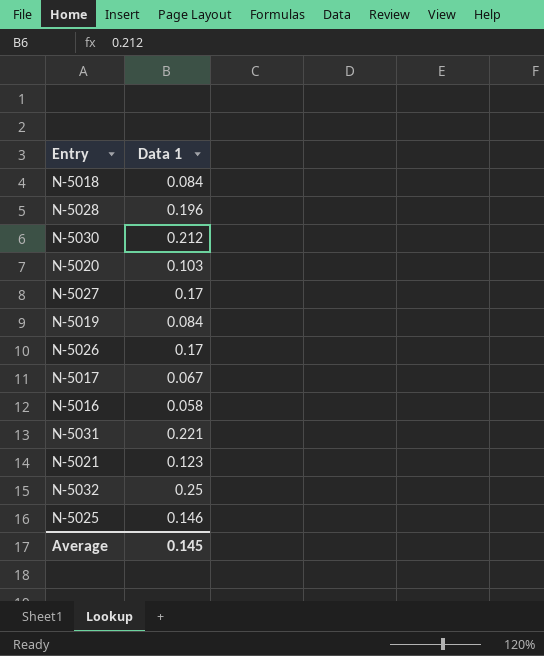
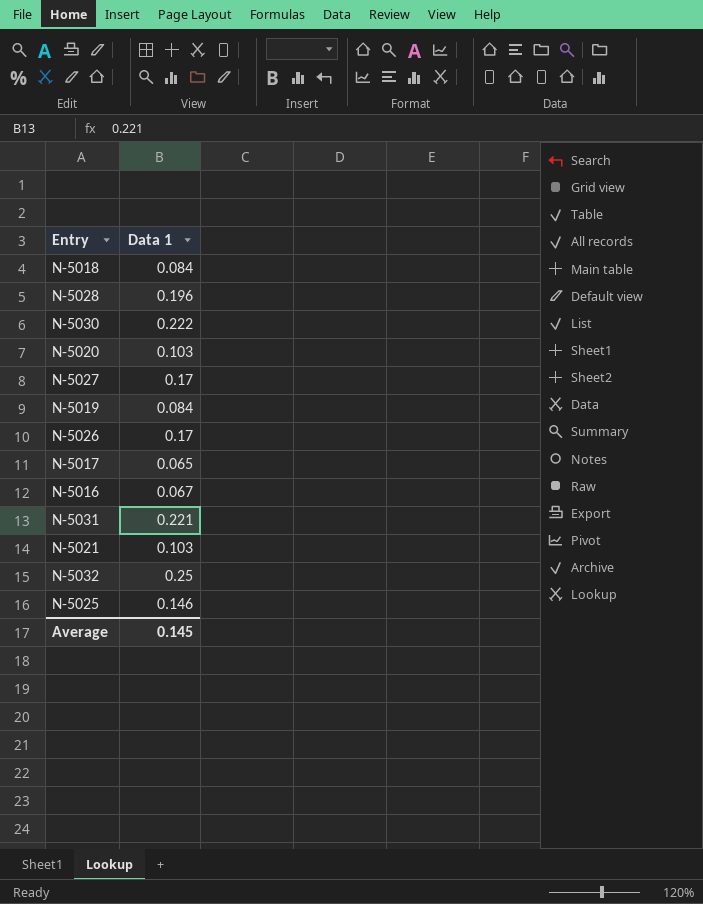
N-5030 | Data 1: 0.212 -> 0.222
N-5017 | Data 1: 0.067 -> 0.065
N-5016 | Data 1: 0.058 -> 0.067
N-5021 | Data 1: 0.123 -> 0.103

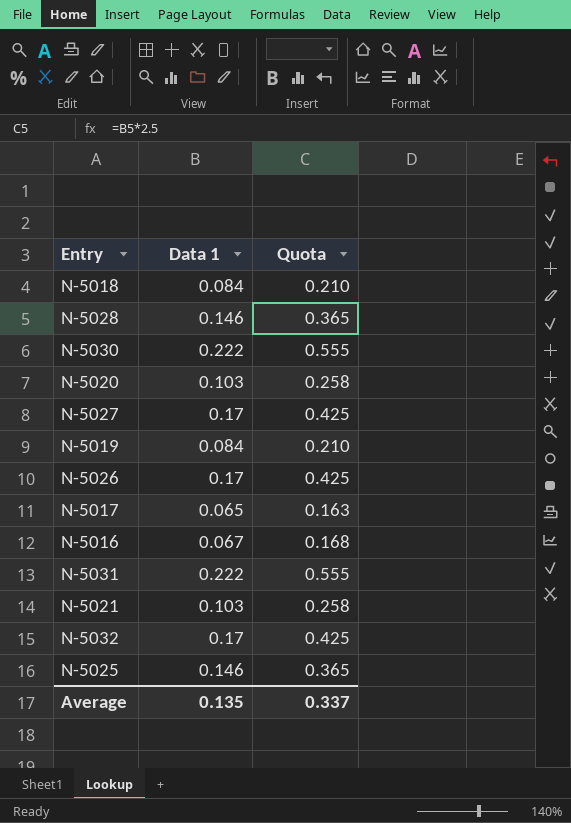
column Quota | formula: none -> [Data 1] * 2.5
N-5028 | Data 1: 0.196 -> 0.146
N-5031 | Data 1: 0.221 -> 0.222
N-5032 | Data 1: 0.25 -> 0.17
Average | Data 1: 0.145 -> 0.135

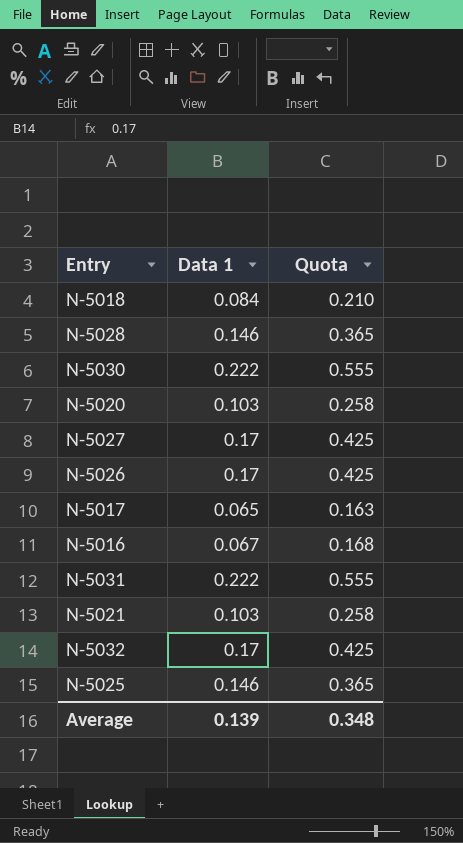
row N-5019: 0.084 | 0.210 -> none
Average | Data 1: 0.135 -> 0.139
Average | Quota: 0.337 -> 0.348

